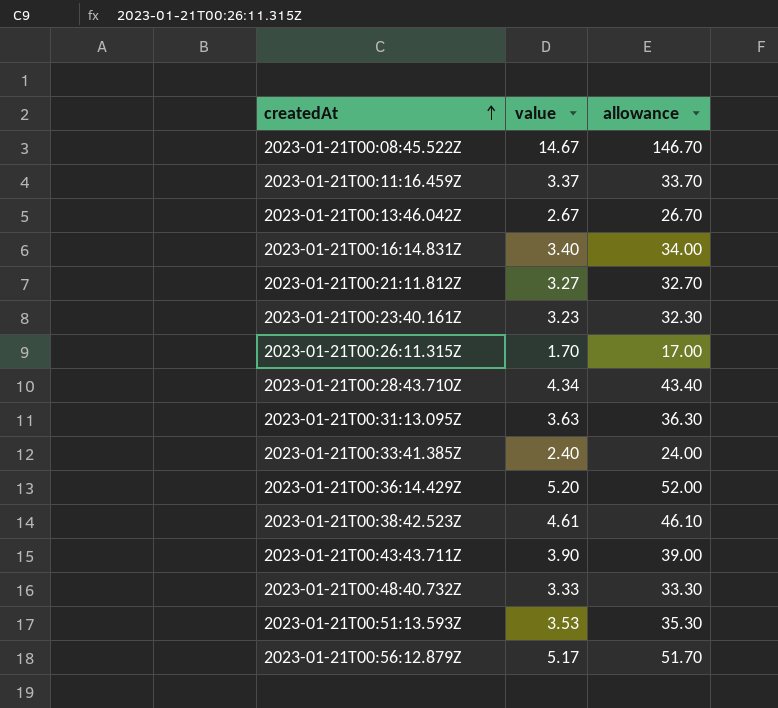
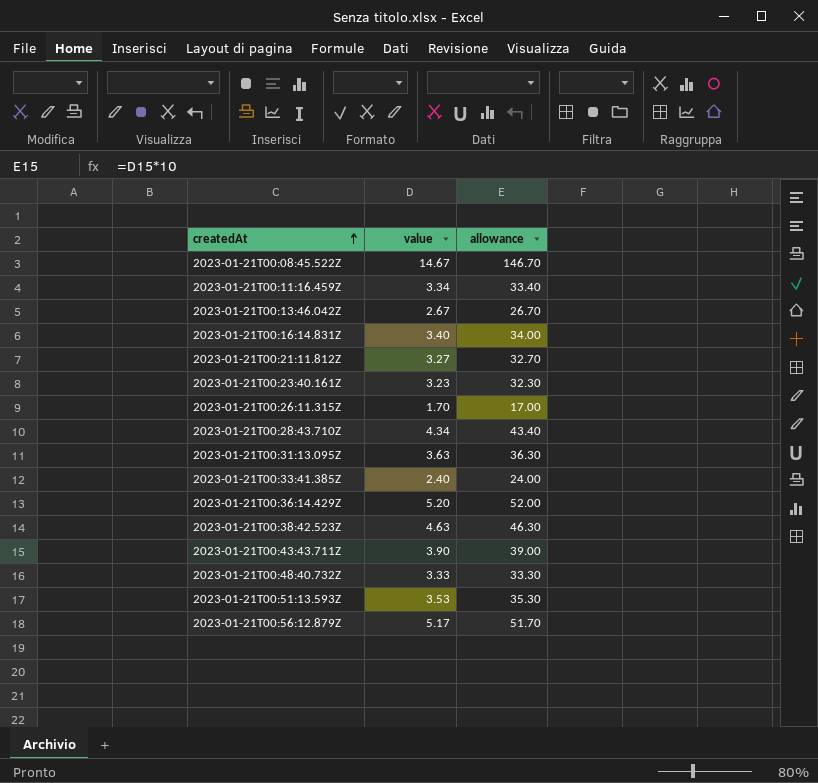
2023-01-21T00:11:16.459Z | value: 3.37 -> 3.34
2023-01-21T00:11:16.459Z | allowance: 33.70 -> 33.40
2023-01-21T00:38:42.523Z | value: 4.61 -> 4.63
2023-01-21T00:38:42.523Z | allowance: 46.10 -> 46.30

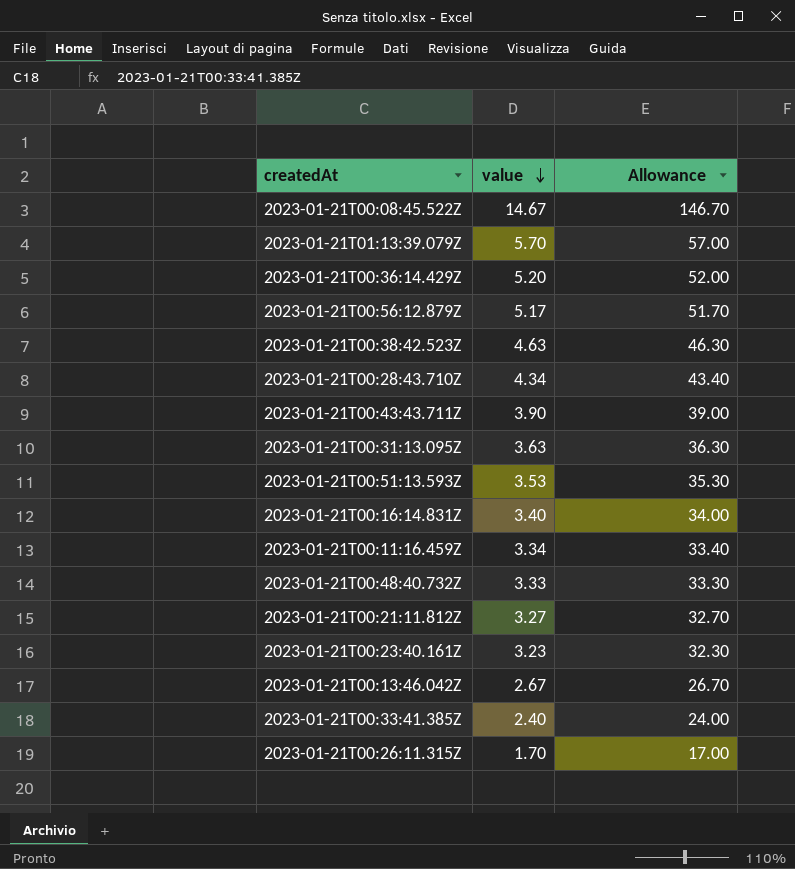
row order: createdAt ascending -> value descending
column name: allowance -> Allowance
row 2023-01-21T01:13:39.079Z: none -> 5.70 | 57.00

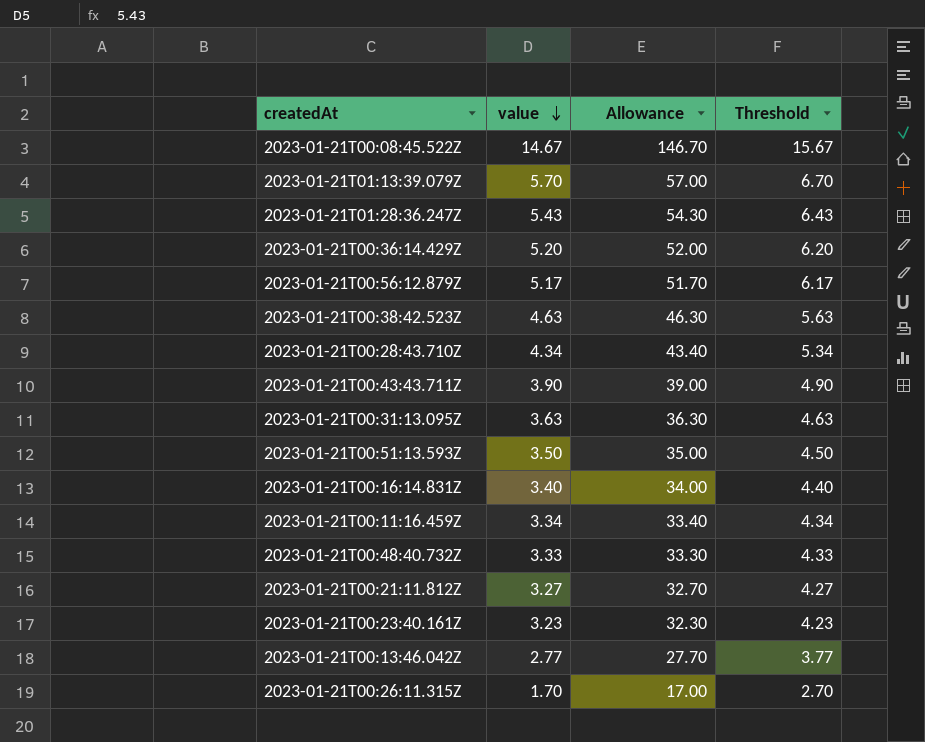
column Threshold | formula: none -> [value] + 1
row 2023-01-21T00:33:41.385Z: 2.40 | 24.00 -> none
row 2023-01-21T01:28:36.247Z: none -> 5.43 | 54.30 | 6.43
2023-01-21T00:51:13.593Z | value: 3.53 -> 3.50
2023-01-21T00:51:13.593Z | Allowance: 35.30 -> 35.00
2023-01-21T00:13:46.042Z | value: 2.67 -> 2.77
2023-01-21T00:13:46.042Z | Allowance: 26.70 -> 27.70

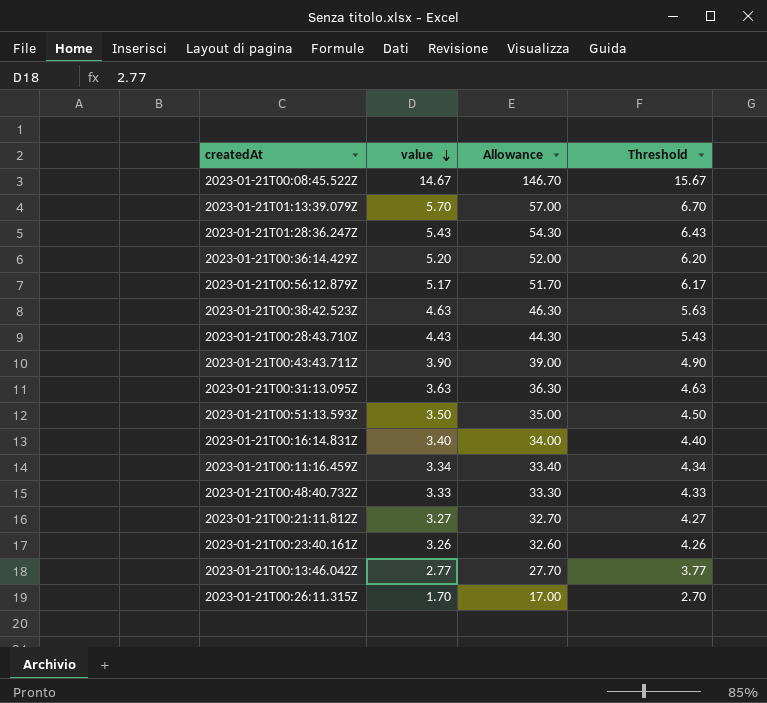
2023-01-21T00:28:43.710Z | value: 4.34 -> 4.43
2023-01-21T00:28:43.710Z | Allowance: 43.40 -> 44.30
2023-01-21T00:28:43.710Z | Threshold: 5.34 -> 5.43
2023-01-21T00:23:40.161Z | value: 3.23 -> 3.26
2023-01-21T00:23:40.161Z | Allowance: 32.30 -> 32.60
2023-01-21T00:23:40.161Z | Threshold: 4.23 -> 4.26

